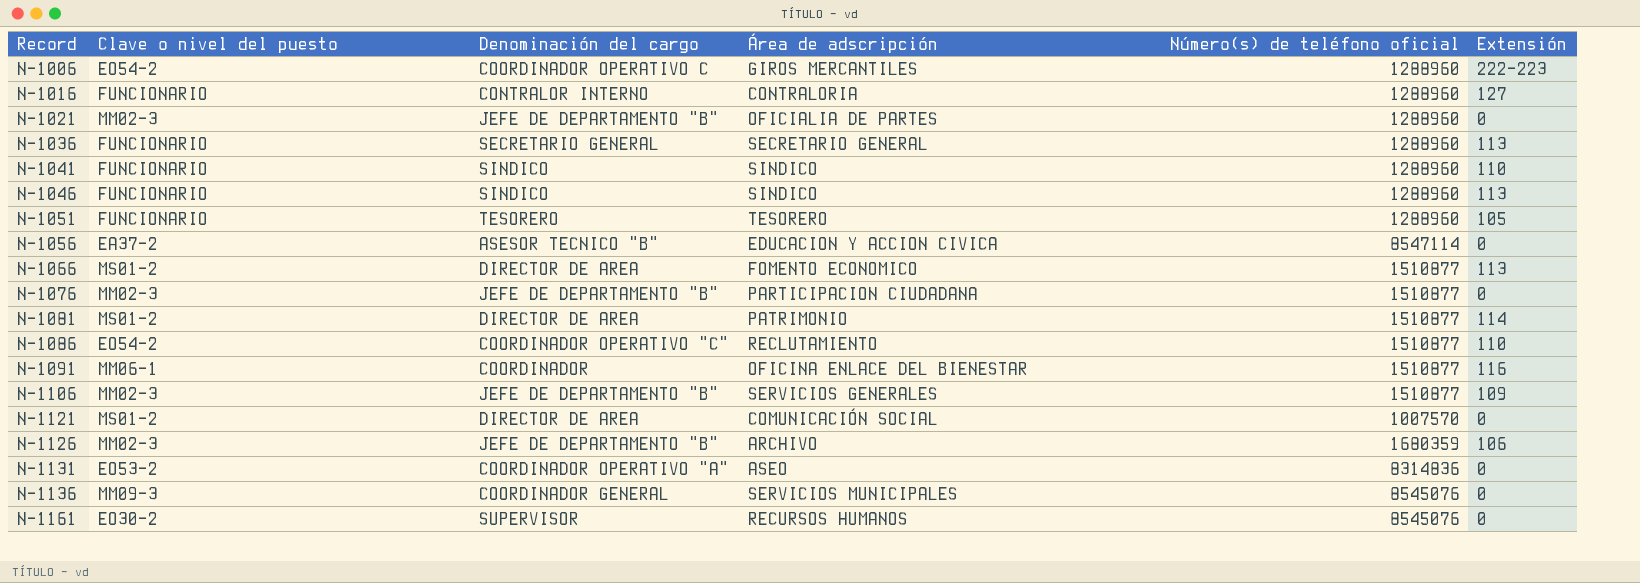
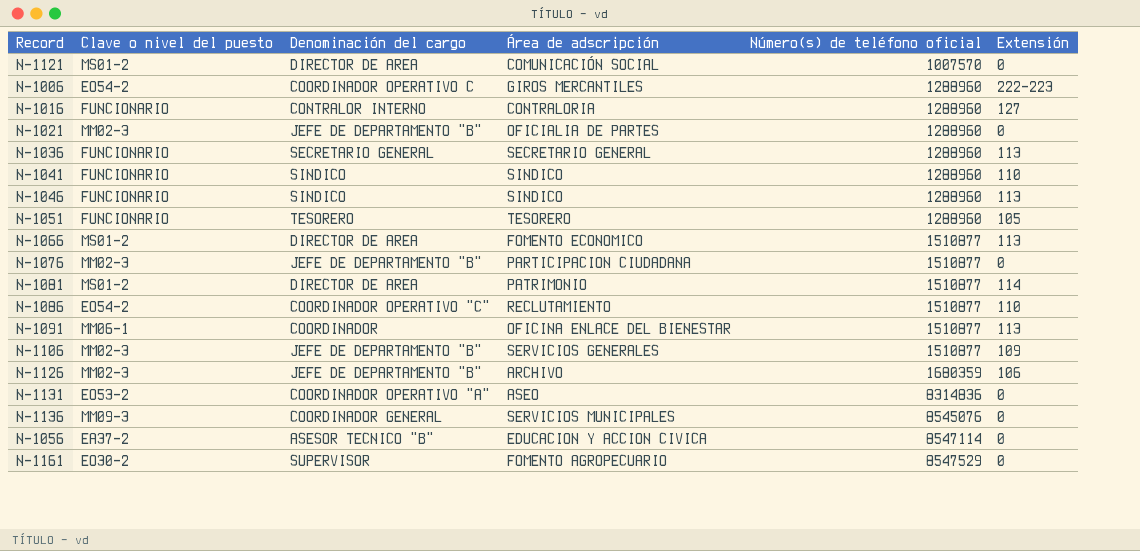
row order: Record ascending -> Número(s) de teléfono oficial ascending
N-1091 | Extensión: 116 -> 113
N-1161 | Área de adscripción: RECURSOS HUMANOS -> FOMENTO AGROPECUARIO
N-1161 | Número(s) de teléfono oficial: 8545076 -> 8547529

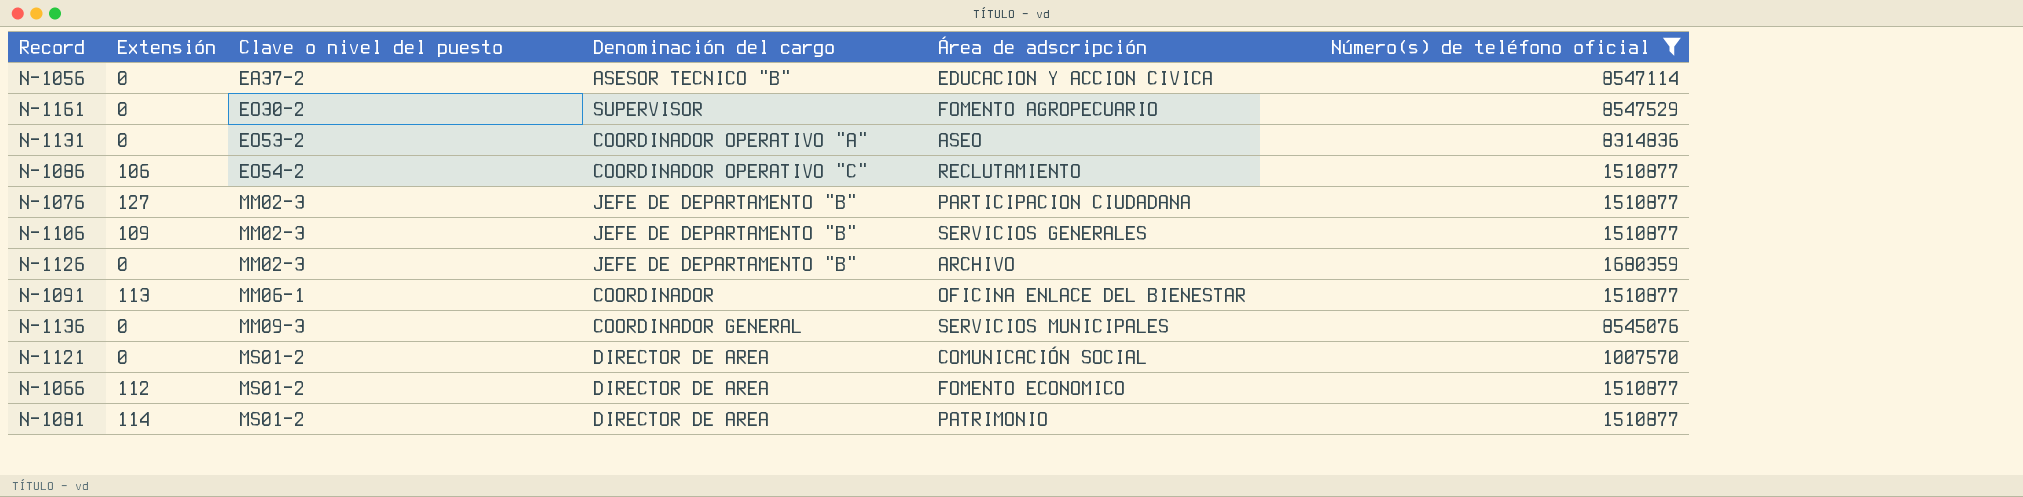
filter: none -> Número(s) de teléfono oficial != 1288960
row order: Número(s) de teléfono oficial ascending -> Clave o nivel del puesto ascending
column Extensión | position: 6 -> 2
N-1086 | Extensión: 110 -> 106
N-1076 | Extensión: 0 -> 127
N-1126 | Extensión: 106 -> 0
N-1066 | Extensión: 113 -> 112

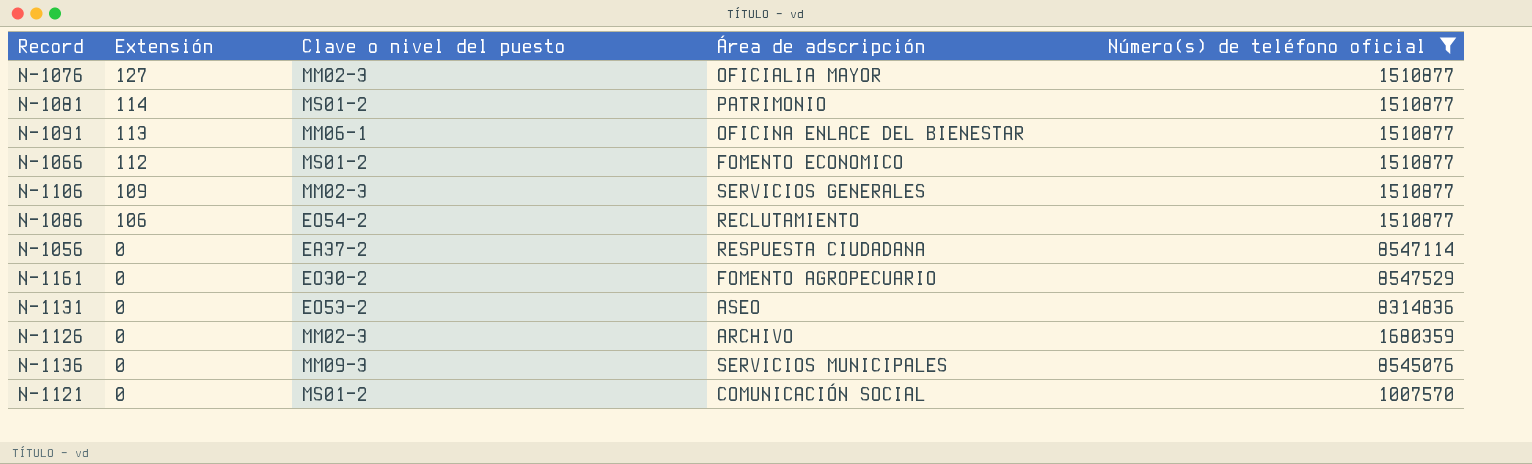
row order: Clave o nivel del puesto ascending -> Extensión descending
column Denominación del cargo | position: 4 -> none
N-1076 | Área de adscripción: PARTICIPACION CIUDADANA -> OFICIALIA MAYOR
N-1056 | Área de adscripción: EDUCACION Y ACCION CIVICA -> RESPUESTA CIUDADANA

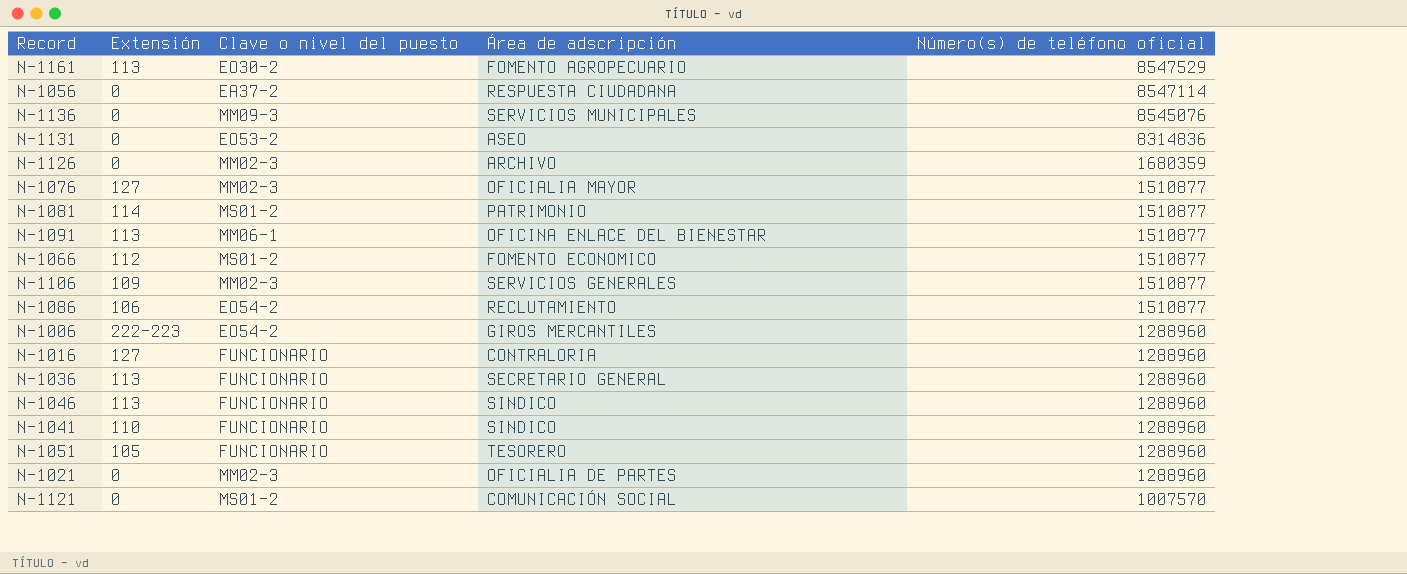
filter: Número(s) de teléfono oficial != 1288960 -> none
row order: Extensión descending -> Número(s) de teléfono oficial descending
N-1161 | Extensión: 0 -> 113

